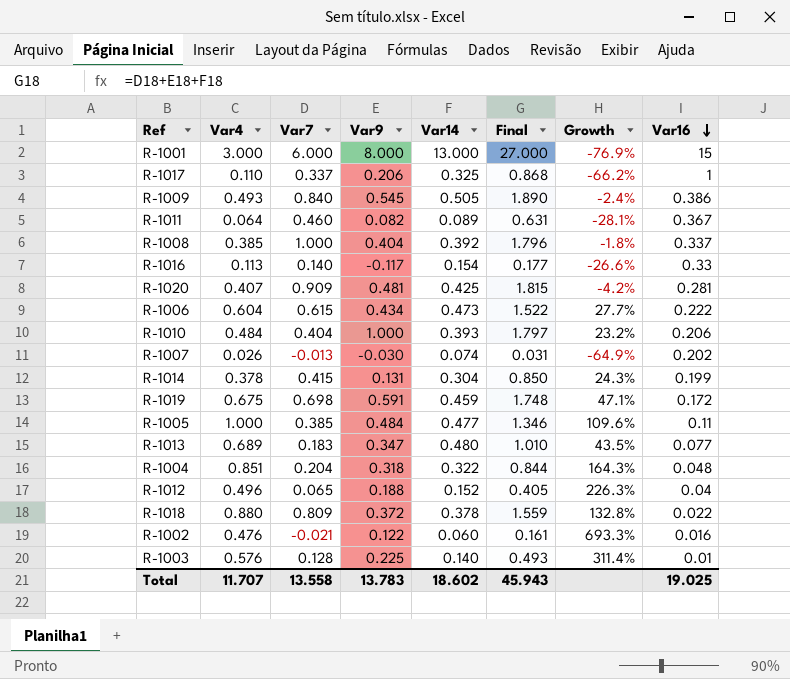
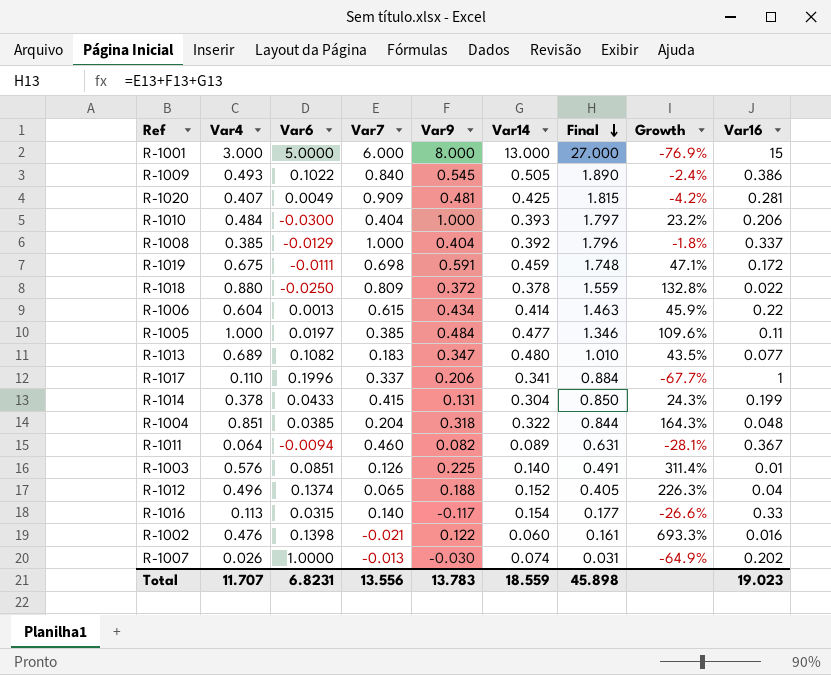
row order: Var16 descending -> Final descending
column Var6 | position: none -> 3
R-1006 | Var14: 0.473 -> 0.414
R-1006 | Final: 1.522 -> 1.463
R-1006 | Growth: 27.7% -> 45.9%
R-1006 | Var16: 0.222 -> 0.22
R-1017 | Var14: 0.325 -> 0.341
R-1017 | Final: 0.868 -> 0.884
R-1017 | Growth: -66.2% -> -67.7%
R-1003 | Var7: 0.128 -> 0.126
R-1003 | Final: 0.493 -> 0.491
Total | Var7: 13.558 -> 13.556
Total | Var14: 18.602 -> 18.559
Total | Final: 45.943 -> 45.898
Total | Var16: 19.025 -> 19.023

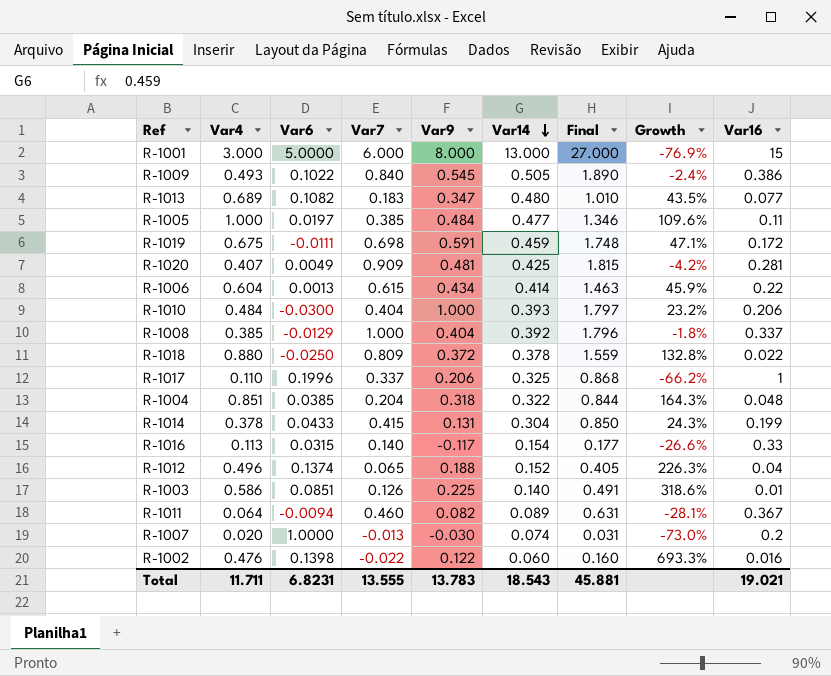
row order: Final descending -> Var14 descending
R-1017 | Var14: 0.341 -> 0.325
R-1017 | Final: 0.884 -> 0.868
R-1017 | Growth: -67.7% -> -66.2%
R-1003 | Var4: 0.576 -> 0.586
R-1003 | Growth: 311.4% -> 318.6%
R-1007 | Var4: 0.026 -> 0.020
R-1007 | Growth: -64.9% -> -73.0%
R-1007 | Var16: 0.202 -> 0.2
R-1002 | Var7: -0.021 -> -0.022
R-1002 | Final: 0.161 -> 0.160
Total | Var4: 11.707 -> 11.711
Total | Var7: 13.556 -> 13.555
Total | Var14: 18.559 -> 18.543
Total | Final: 45.898 -> 45.881
Total | Var16: 19.023 -> 19.021

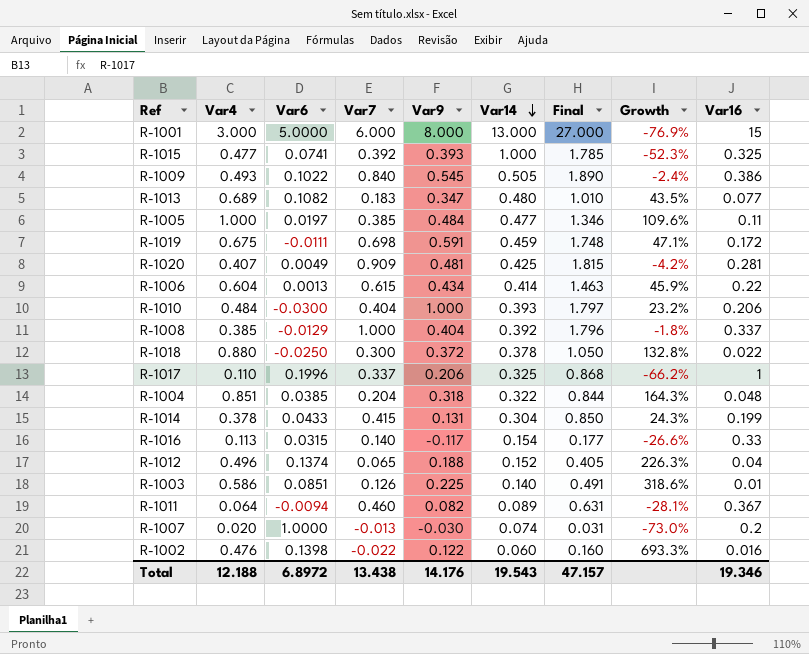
row R-1015: none -> 0.477 | 0.0741 | 0.392 | 0.393 | 1.000 | 1.785 | -52.3% | 0.325
R-1018 | Var7: 0.809 -> 0.300
R-1018 | Final: 1.559 -> 1.050
Total | Var4: 11.711 -> 12.188
Total | Var6: 6.8231 -> 6.8972
Total | Var7: 13.555 -> 13.438
Total | Var9: 13.783 -> 14.176
Total | Var14: 18.543 -> 19.543
Total | Final: 45.881 -> 47.157
Total | Var16: 19.021 -> 19.346

